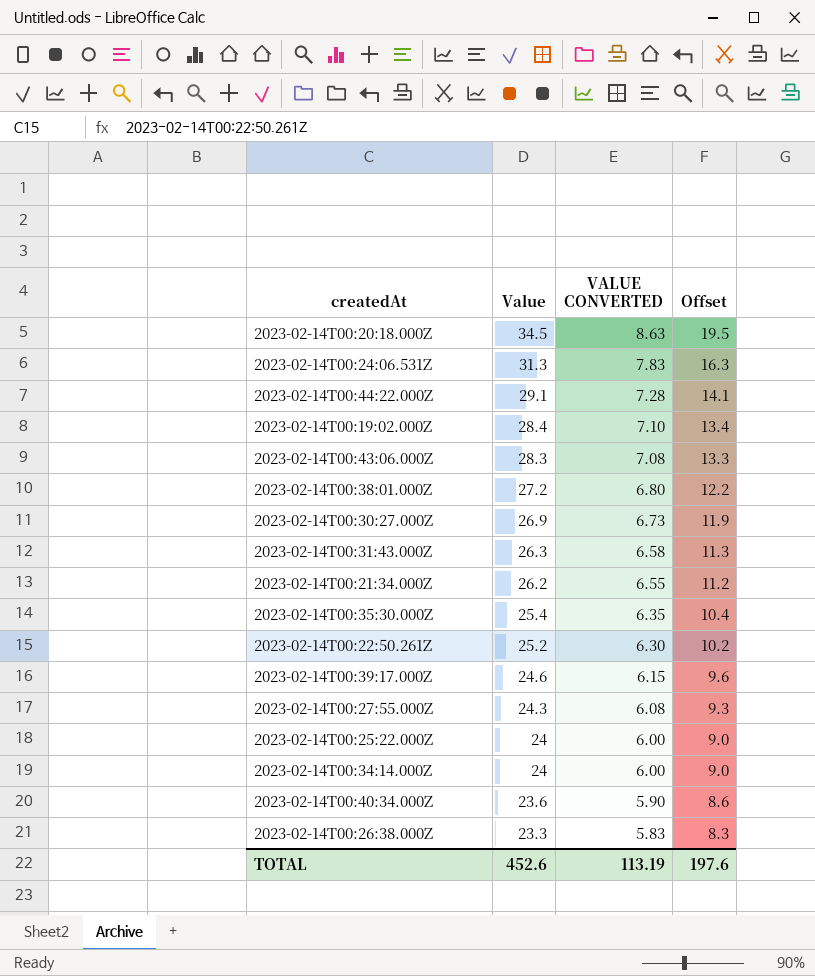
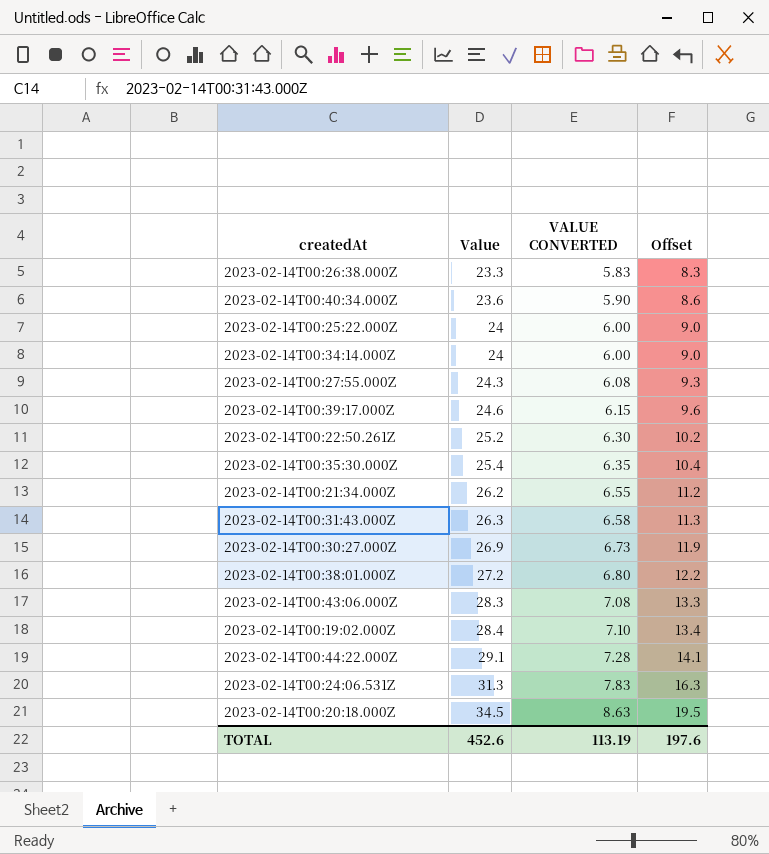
row order: Value descending -> Value ascending

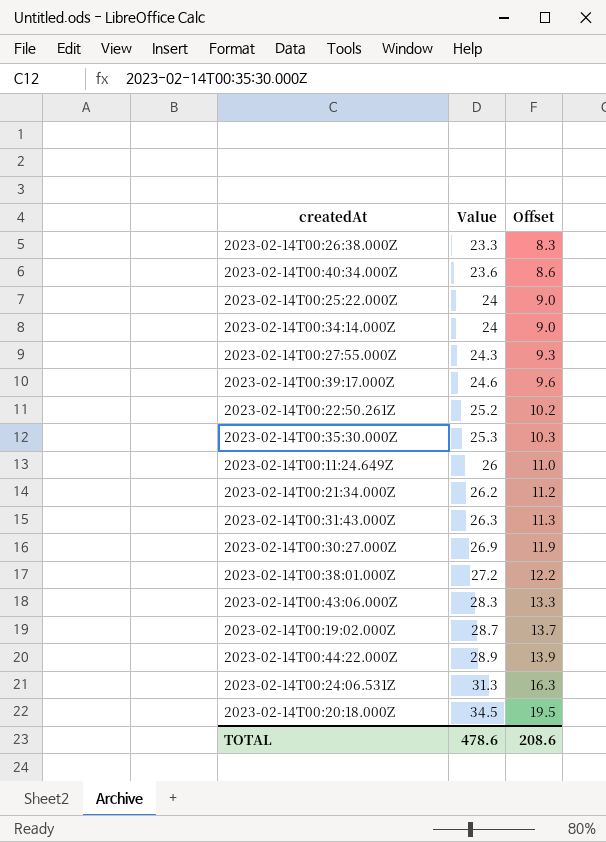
column VALUE CONVERTED | formula: [Value] * 0.25 -> none
2023-02-14T00:35:30.000Z | Value: 25.4 -> 25.3
2023-02-14T00:35:30.000Z | Offset: 10.4 -> 10.3
row 2023-02-14T00:11:24.649Z: none -> 26 | 11.0
2023-02-14T00:19:02.000Z | Value: 28.4 -> 28.7
2023-02-14T00:19:02.000Z | Offset: 13.4 -> 13.7
2023-02-14T00:44:22.000Z | Value: 29.1 -> 28.9
2023-02-14T00:44:22.000Z | Offset: 14.1 -> 13.9
TOTAL | Value: 452.6 -> 478.6
TOTAL | Offset: 197.6 -> 208.6

